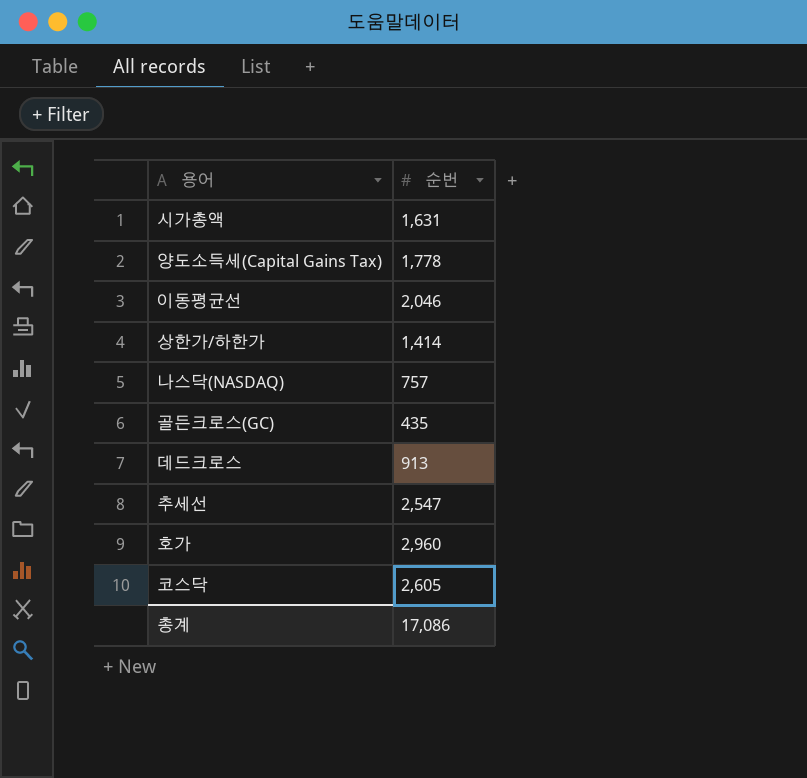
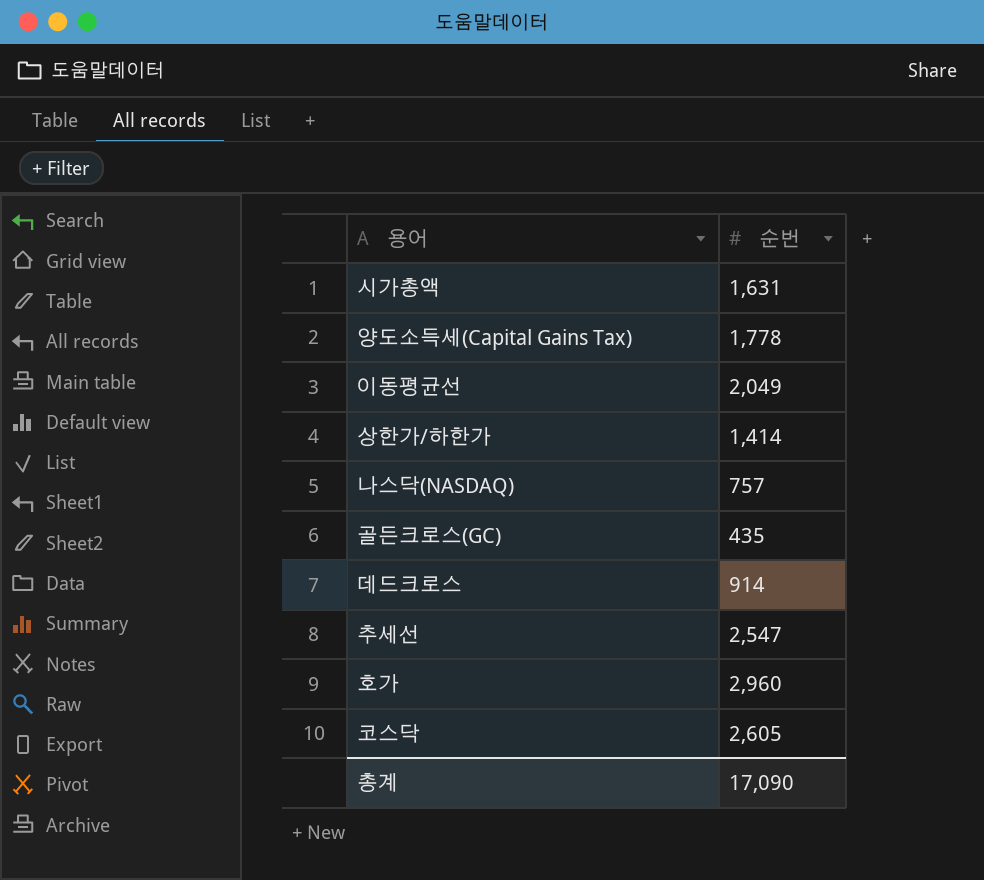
이동평균선 | 순번: 2,046 -> 2,049
데드크로스 | 순번: 913 -> 914
총계 | 순번: 17,086 -> 17,090

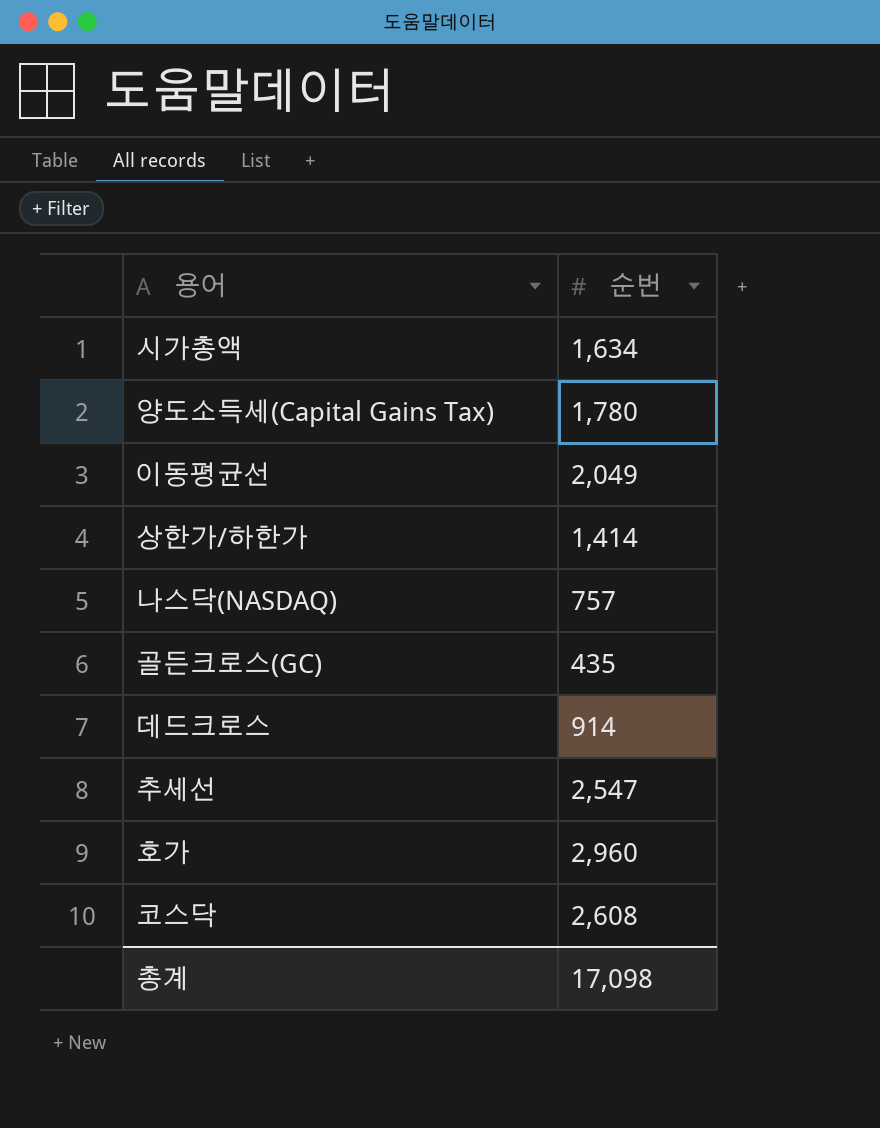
시가총액 | 순번: 1,631 -> 1,634
양도소득세(Capital Gains Tax) | 순번: 1,778 -> 1,780
코스닥 | 순번: 2,605 -> 2,608
총계 | 순번: 17,090 -> 17,098

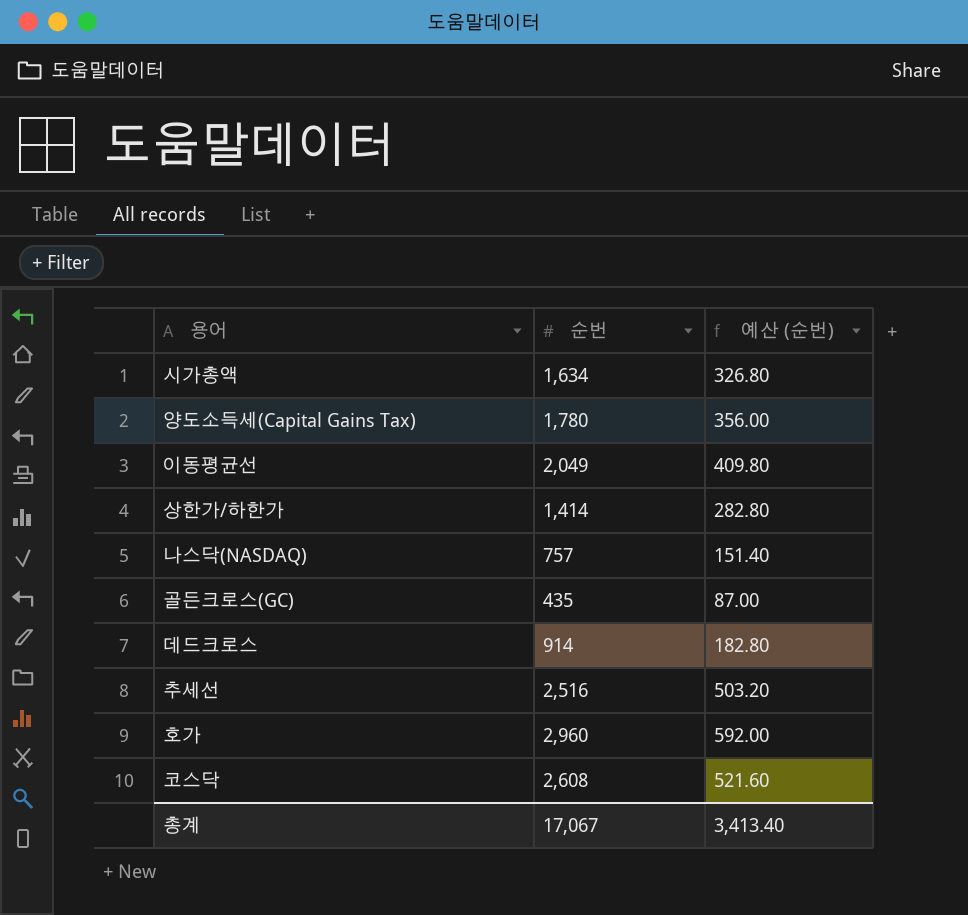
column 예산 (순번) | formula: none -> [순번] * 0.2
추세선 | 순번: 2,547 -> 2,516
총계 | 순번: 17,098 -> 17,067

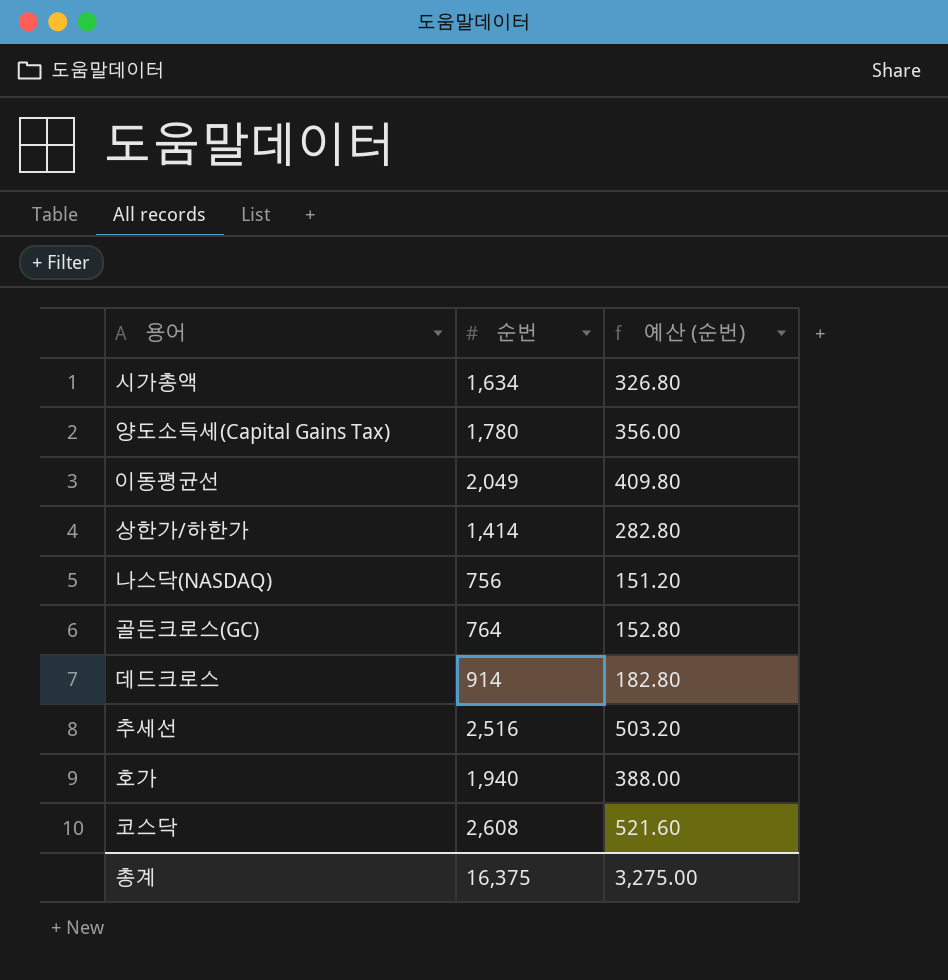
나스닥(NASDAQ) | 순번: 757 -> 756
나스닥(NASDAQ) | 예산 (순번): 151.40 -> 151.20
골든크로스(GC) | 순번: 435 -> 764
골든크로스(GC) | 예산 (순번): 87.00 -> 152.80
호가 | 순번: 2,960 -> 1,940
호가 | 예산 (순번): 592.00 -> 388.00
총계 | 순번: 17,067 -> 16,375
총계 | 예산 (순번): 3,413.40 -> 3,275.00

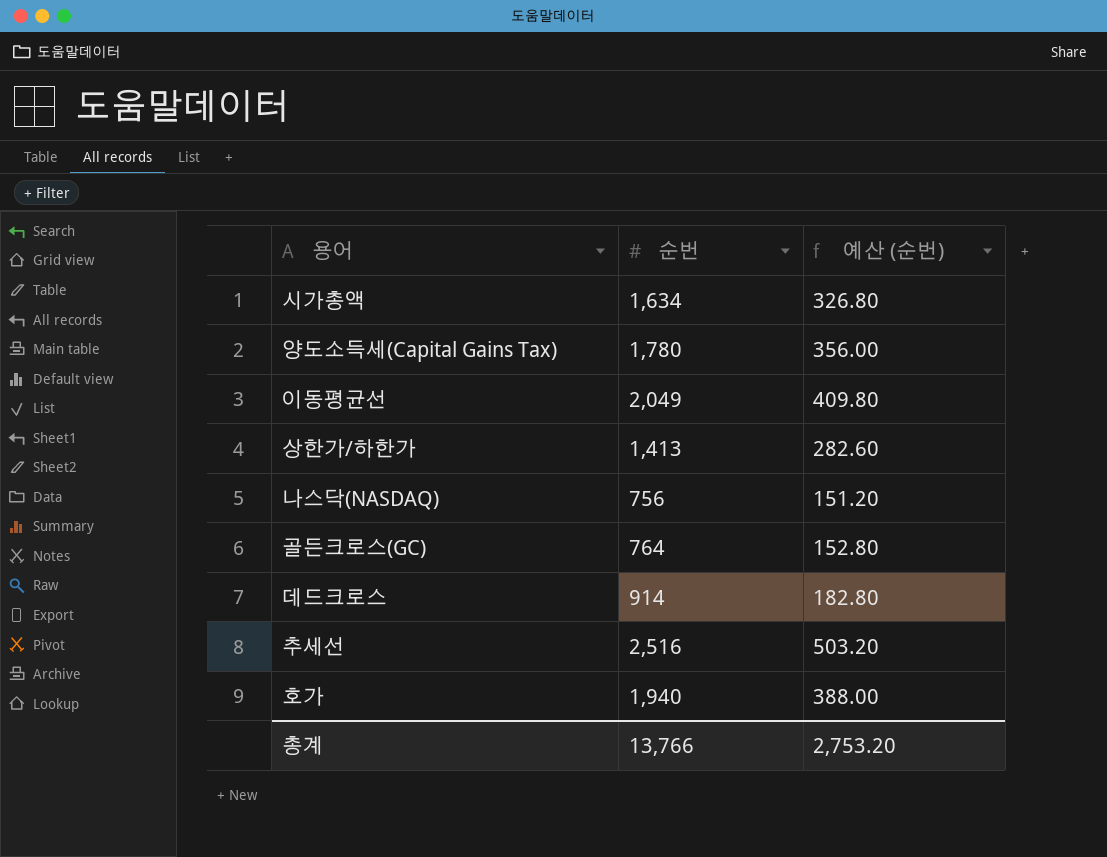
row 코스닥: 2,608 | 521.60 -> none
상한가/하한가 | 순번: 1,414 -> 1,413
상한가/하한가 | 예산 (순번): 282.80 -> 282.60
총계 | 순번: 16,375 -> 13,766
총계 | 예산 (순번): 3,275.00 -> 2,753.20

